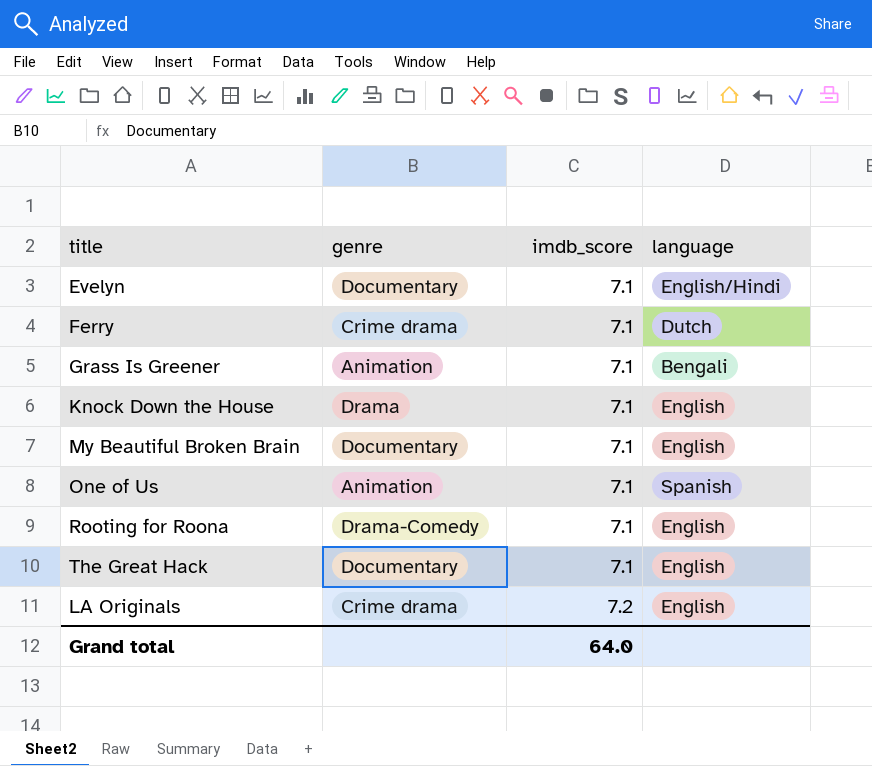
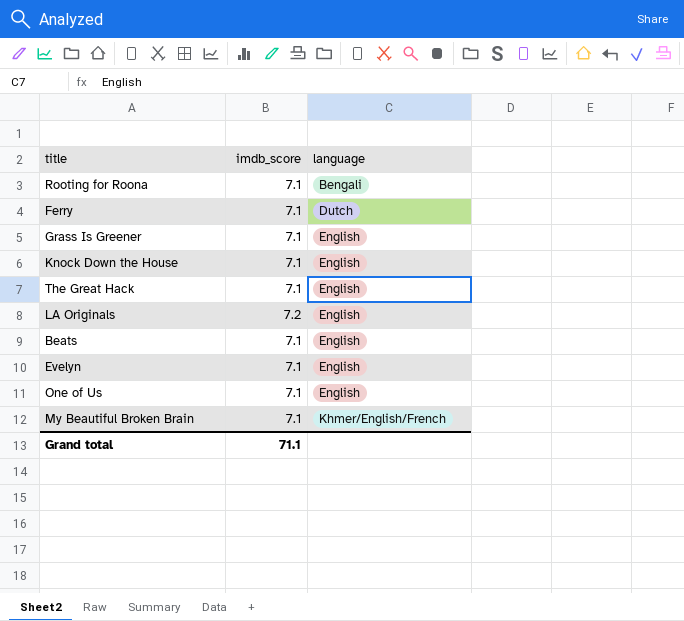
row order: imdb_score ascending -> language ascending
column genre | position: 2 -> none
Rooting for Roona | language: English -> Bengali
Grass Is Greener | language: Bengali -> English
row Beats: none -> 7.1 | English
Evelyn | language: English/Hindi -> English
One of Us | language: Spanish -> English
My Beautiful Broken Brain | language: English -> Khmer/English/French
Grand total | imdb_score: 64.0 -> 71.1

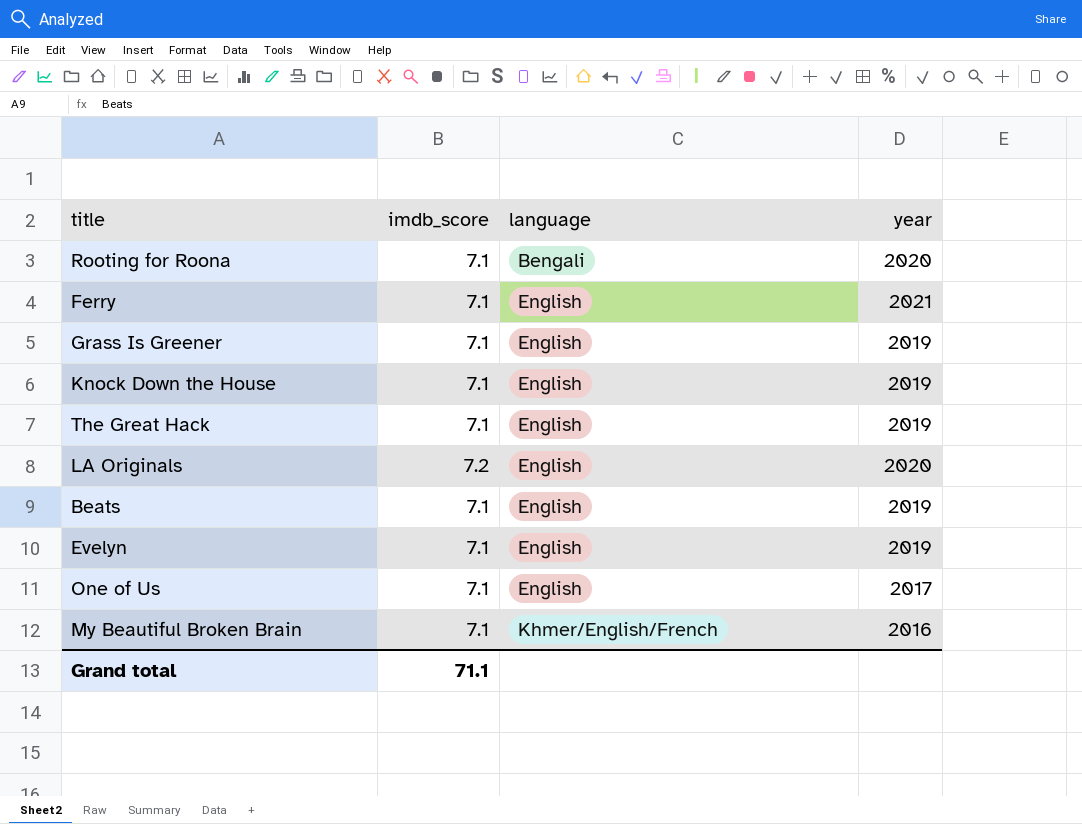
column year | position: none -> 4
Ferry | language: Dutch -> English

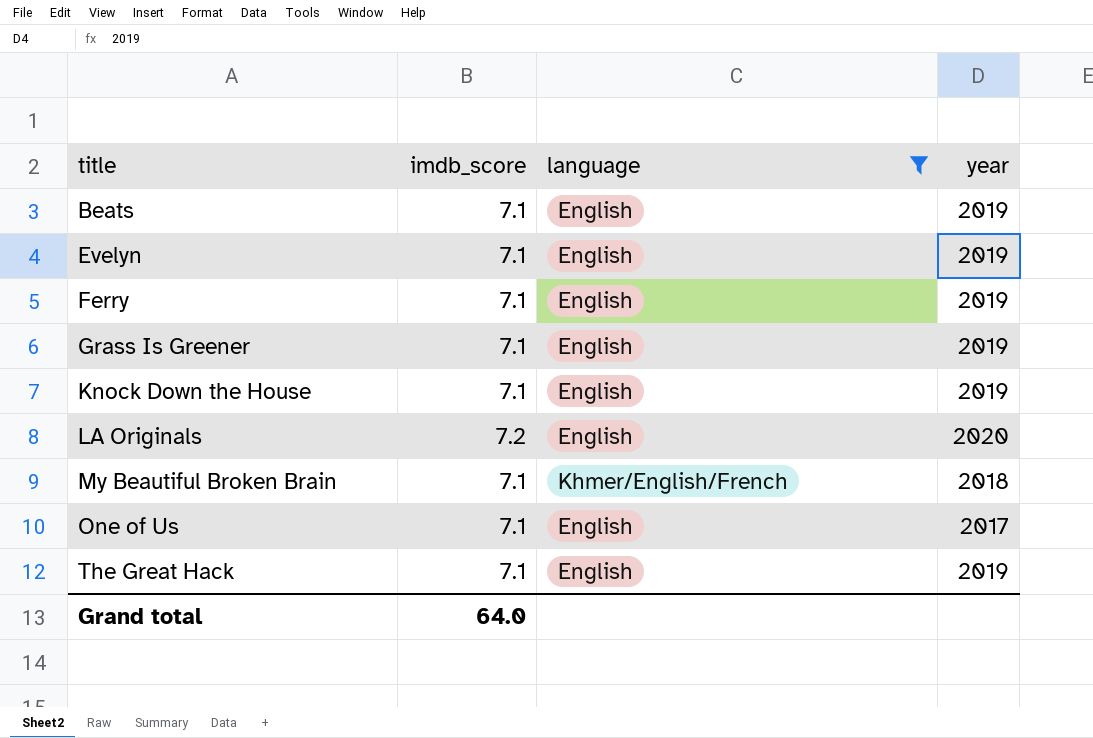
filter: none -> language != Bengali
row order: language ascending -> title ascending
Ferry | year: 2021 -> 2019
My Beautiful Broken Brain | year: 2016 -> 2018
Grand total | imdb_score: 71.1 -> 64.0

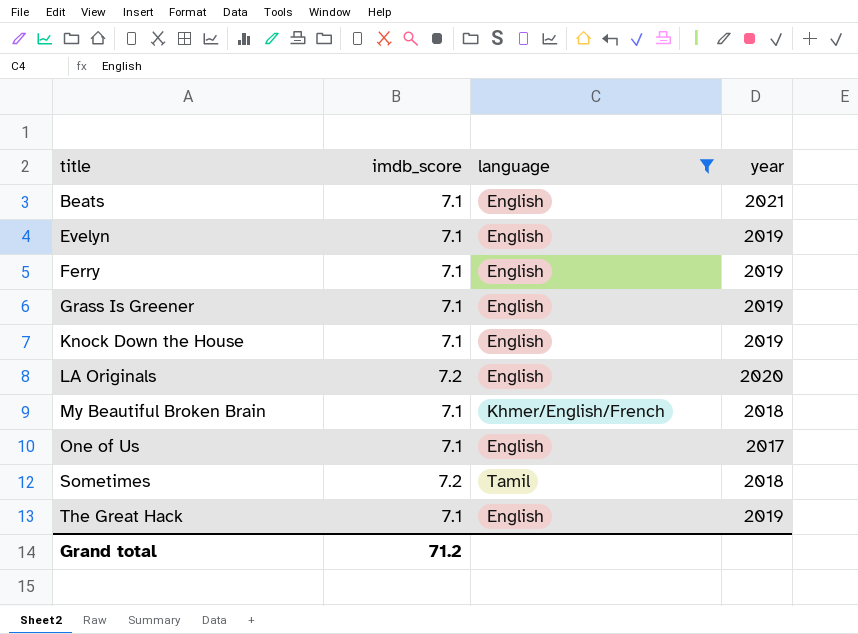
Beats | year: 2019 -> 2021
row Sometimes: none -> 7.2 | Tamil | 2018
Grand total | imdb_score: 64.0 -> 71.2

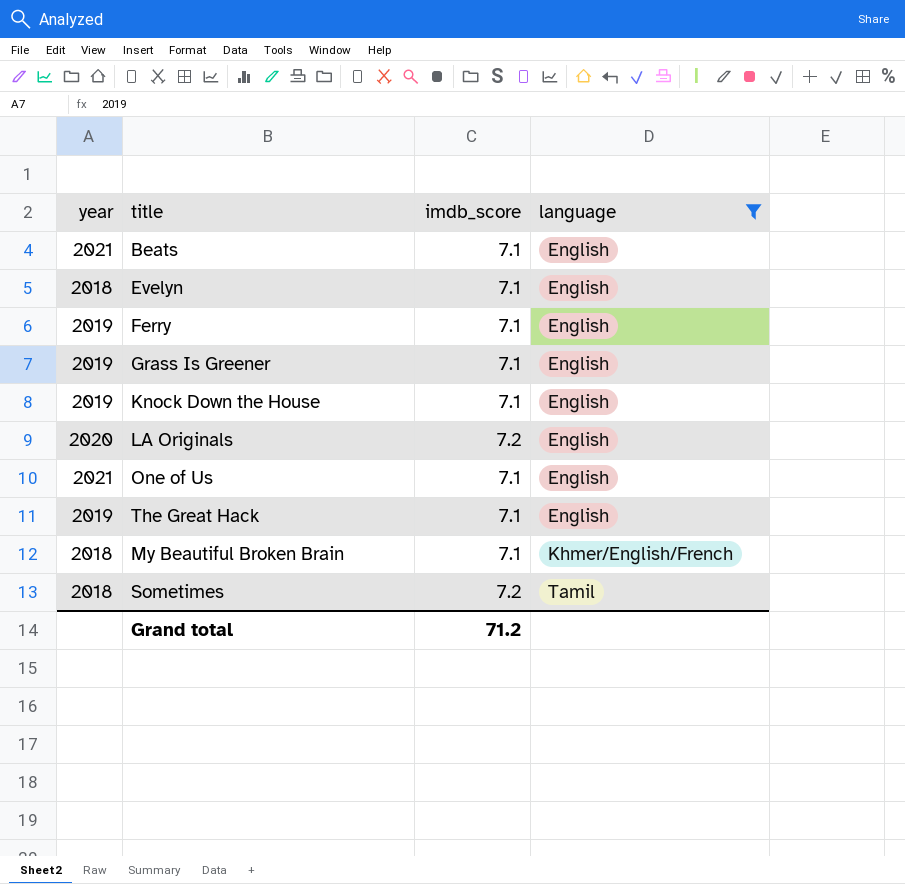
row order: title ascending -> language ascending
column year | position: 4 -> 1
Evelyn | year: 2019 -> 2018
One of Us | year: 2017 -> 2021

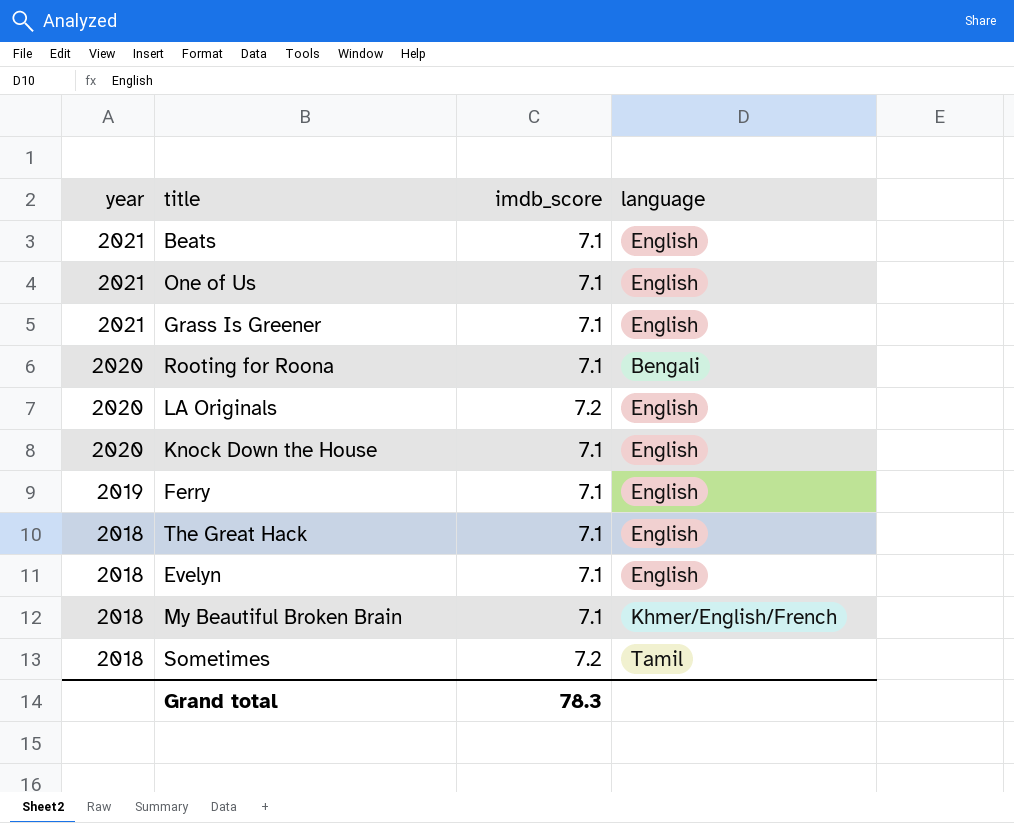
filter: language != Bengali -> none
row order: language ascending -> year descending
Grass Is Greener | year: 2019 -> 2021
Knock Down the House | year: 2019 -> 2020
The Great Hack | year: 2019 -> 2018
Grand total | imdb_score: 71.2 -> 78.3

